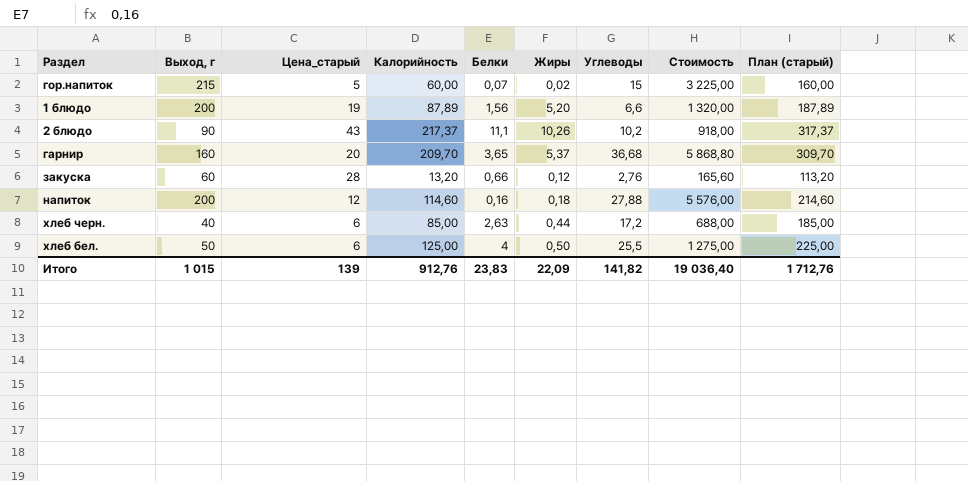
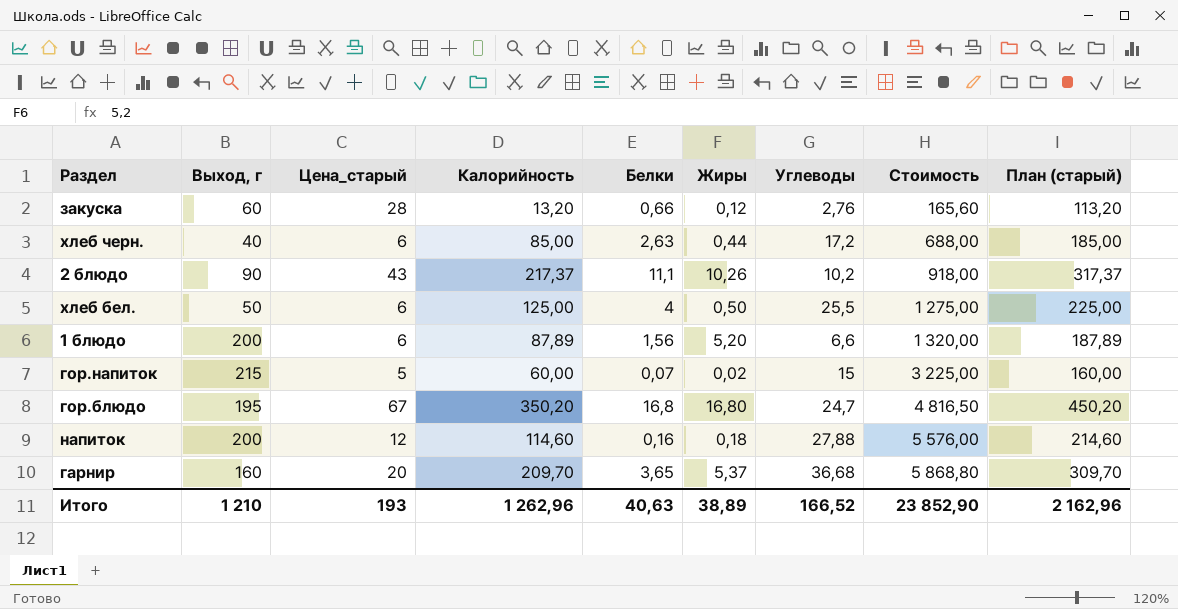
row order: none -> Стоимость ascending
1 блюдо | Цена_старый: 19 -> 6
row гор.блюдо: none -> 195 | 67 | 350,20 | 16,8 | 16,80 | 24,7 | 4 816,50 | 450,20
Итого | Выход, г: 1 015 -> 1 210
Итого | Цена_старый: 139 -> 193
Итого | Калорийность: 912,76 -> 1 262,96
Итого | Белки: 23,83 -> 40,63
Итого | Жиры: 22,09 -> 38,89
Итого | Углеводы: 141,82 -> 166,52
Итого | Стоимость: 19 036,40 -> 23 852,90
Итого | План (старый): 1 712,76 -> 2 162,96

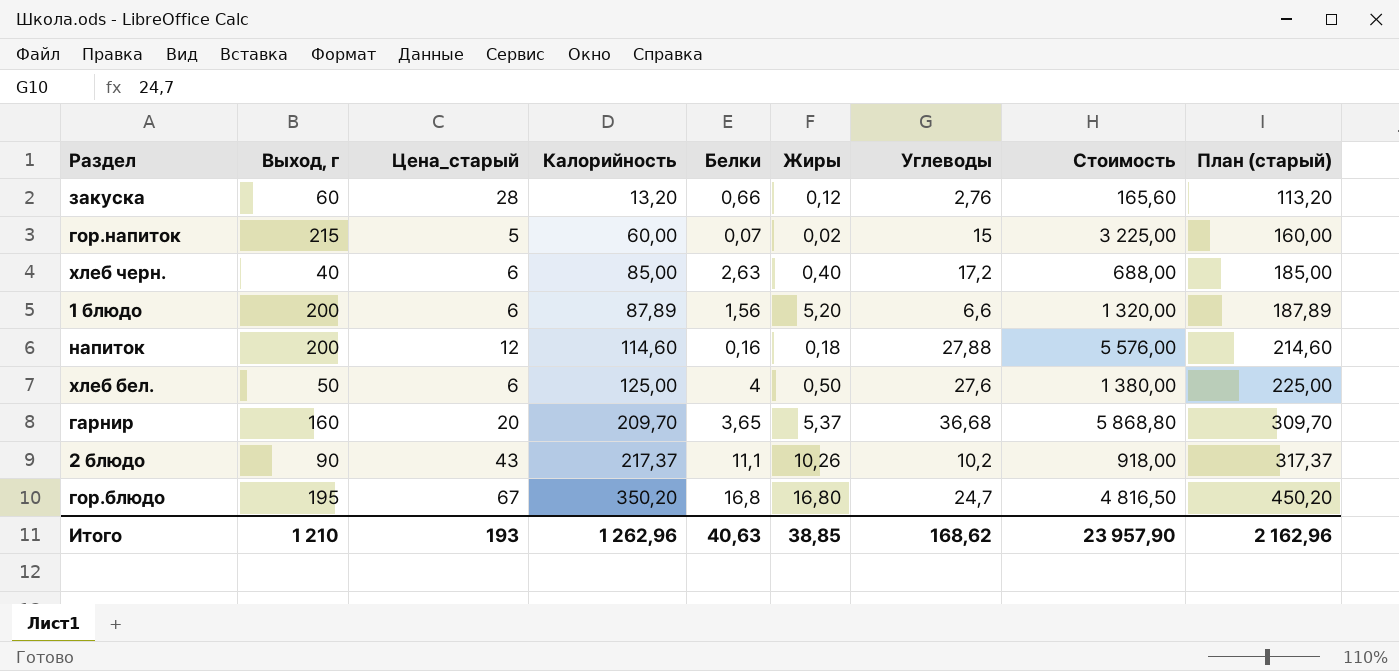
row order: Стоимость ascending -> Калорийность ascending
хлеб черн. | Жиры: 0,44 -> 0,40
хлеб бел. | Углеводы: 25,5 -> 27,6
хлеб бел. | Стоимость: 1 275,00 -> 1 380,00
Итого | Жиры: 38,89 -> 38,85
Итого | Углеводы: 166,52 -> 168,62
Итого | Стоимость: 23 852,90 -> 23 957,90

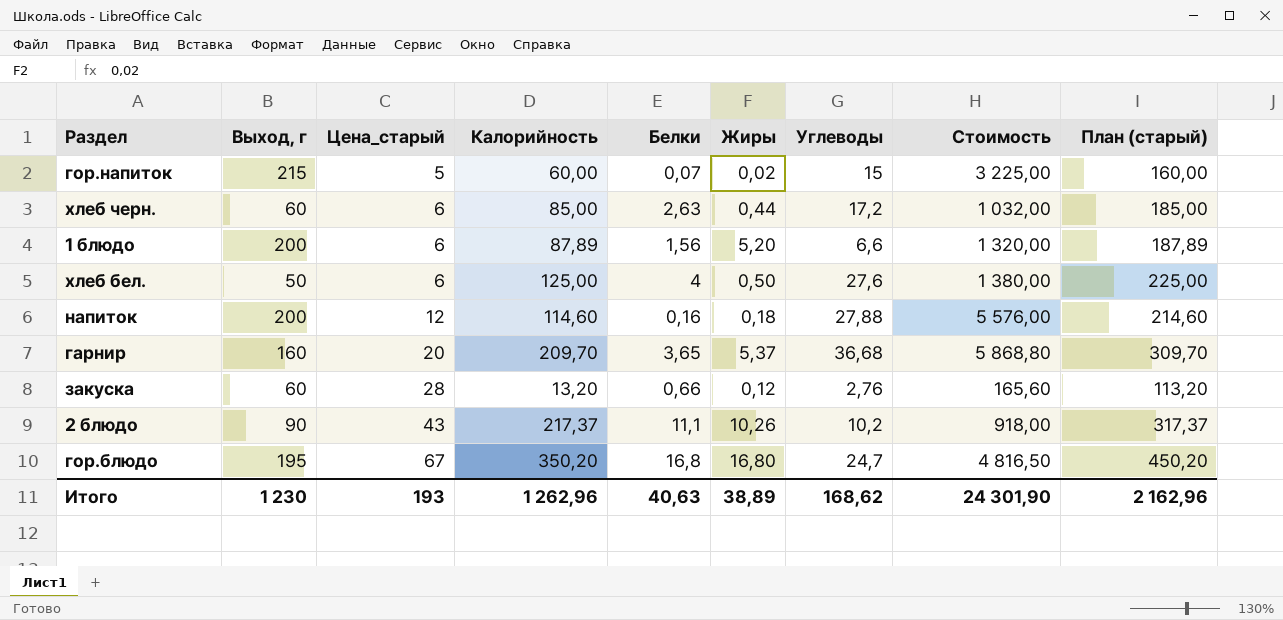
row order: Калорийность ascending -> Цена_старый ascending
хлеб черн. | Выход, г: 40 -> 60
хлеб черн. | Жиры: 0,40 -> 0,44
хлеб черн. | Стоимость: 688,00 -> 1 032,00
Итого | Выход, г: 1 210 -> 1 230
Итого | Жиры: 38,85 -> 38,89
Итого | Стоимость: 23 957,90 -> 24 301,90

